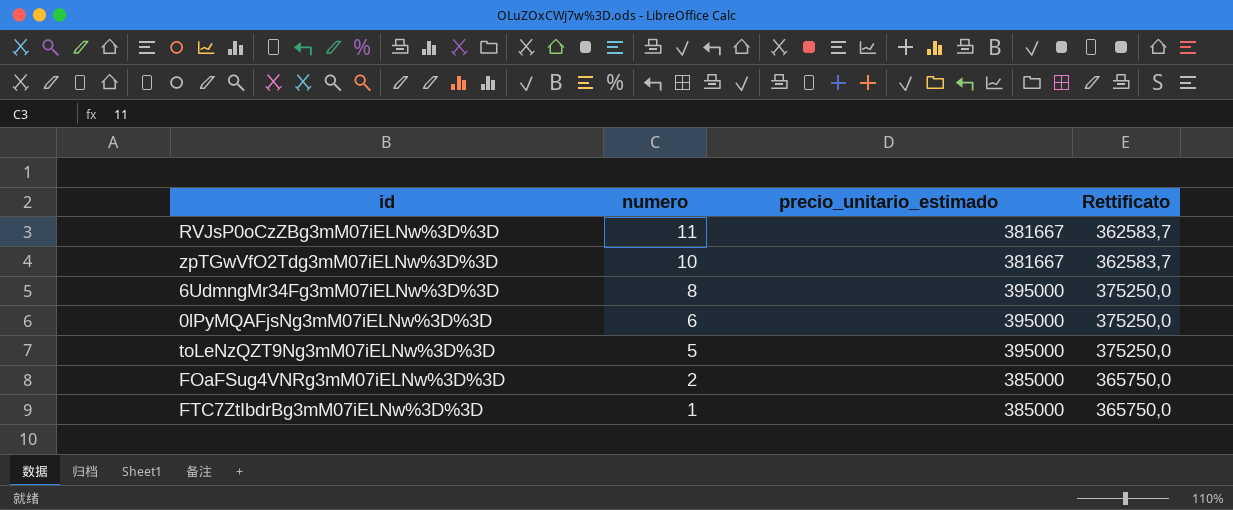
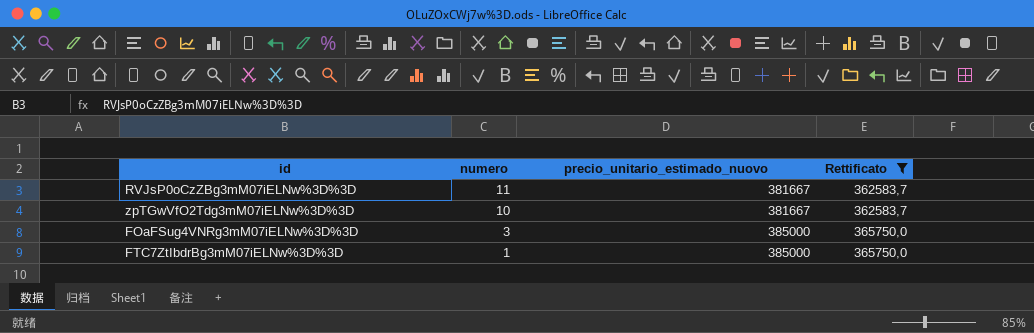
filter: none -> Rettificato != 375250,0
column name: precio_unitario_estimado -> precio_unitario_estimado_nuovo
FOaFSug4VNRg3mM07iELNw%3D%3D | numero: 2 -> 3

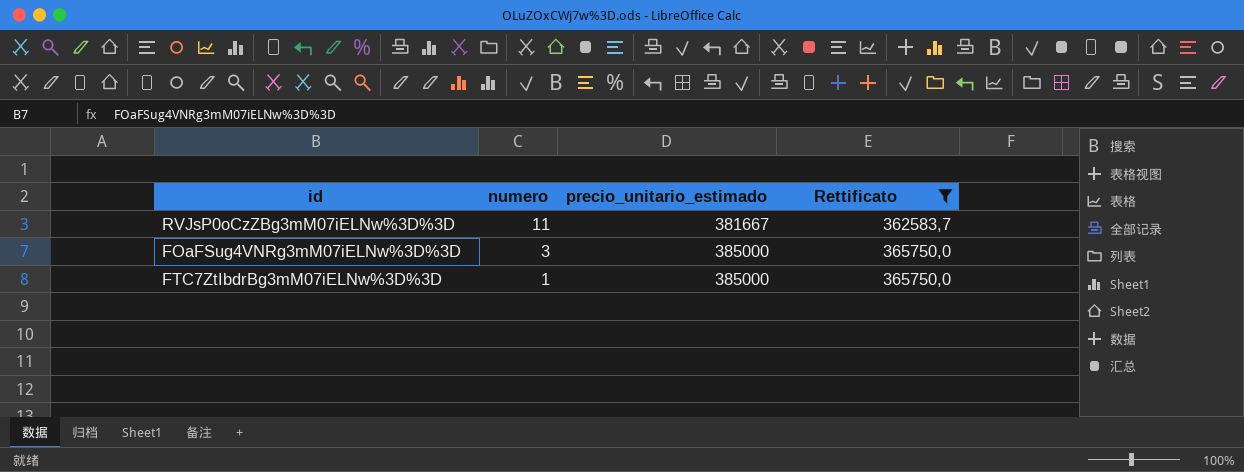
column name: precio_unitario_estimado_nuovo -> precio_unitario_estimado
row zpTGwVfO2Tdg3mM07iELNw%3D%3D: 10 | 381667 | 362583,7 -> none

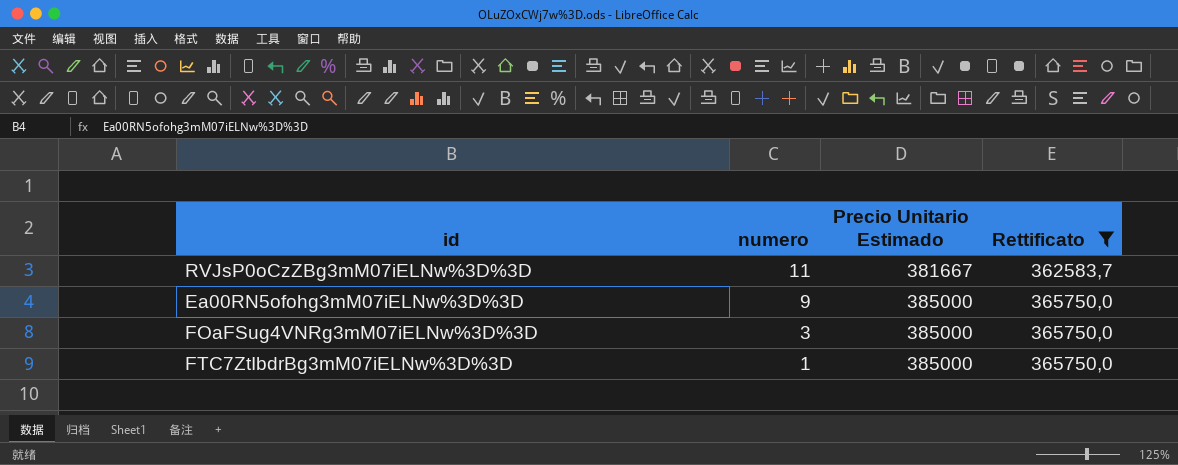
column name: precio_unitario_estimado -> Precio Unitario Estimado
row Ea00RN5ofohg3mM07iELNw%3D%3D: none -> 9 | 385000 | 365750,0

